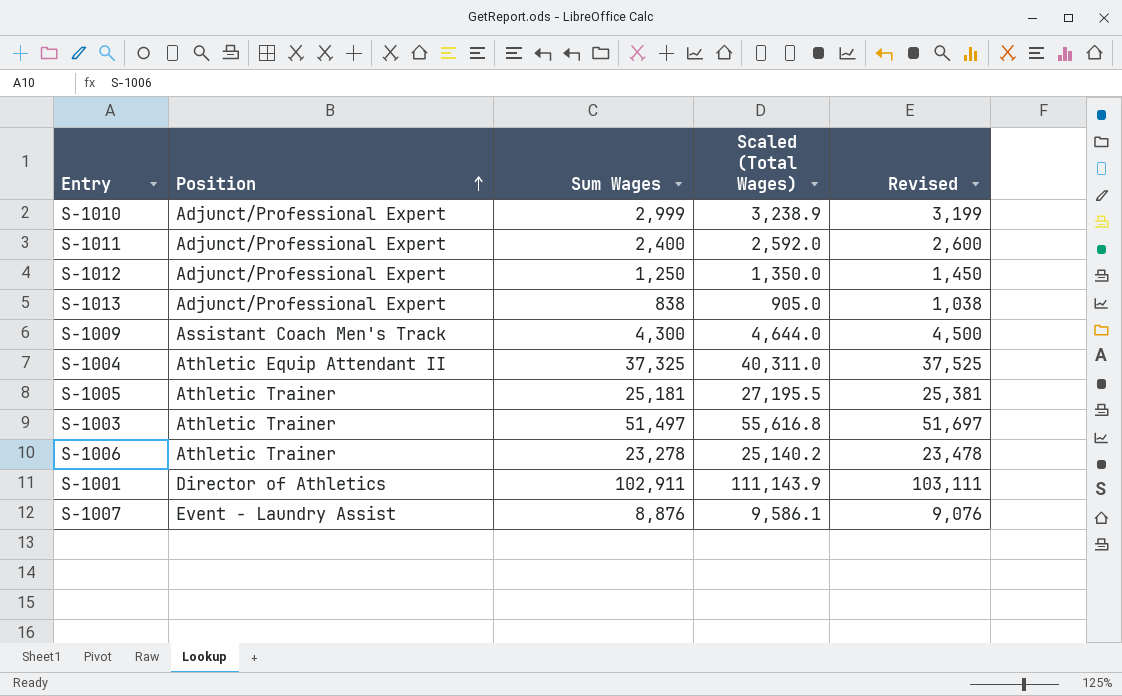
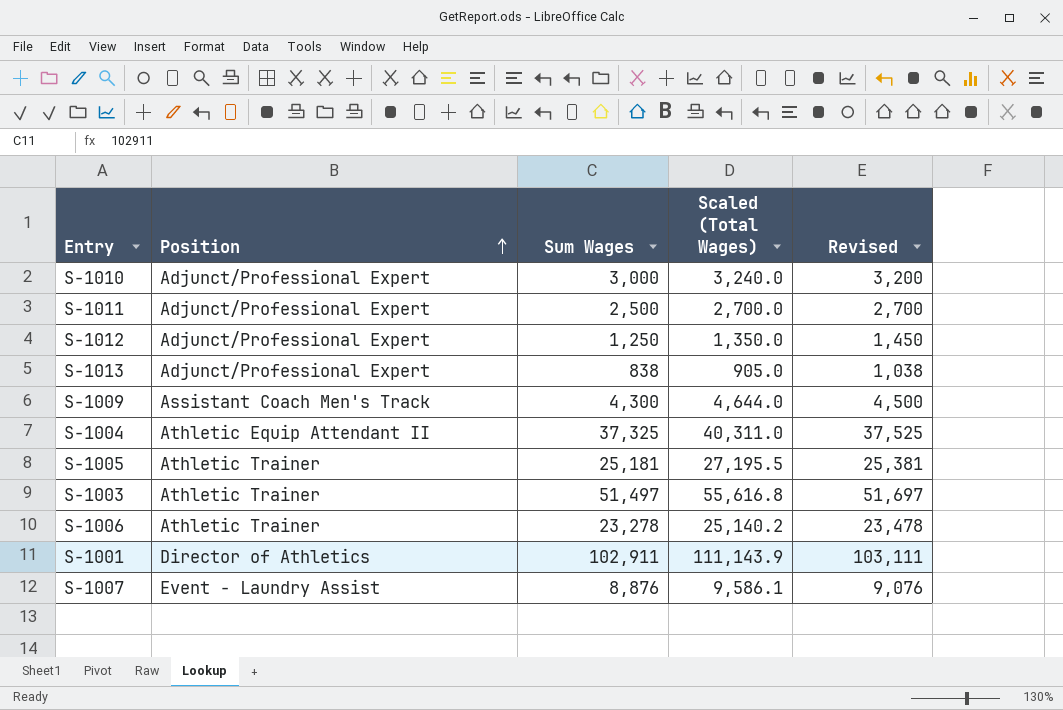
S-1010 | Sum Wages: 2,999 -> 3,000
S-1010 | Scaled (Total Wages): 3,238.9 -> 3,240.0
S-1010 | Revised: 3,199 -> 3,200
S-1011 | Sum Wages: 2,400 -> 2,500
S-1011 | Scaled (Total Wages): 2,592.0 -> 2,700.0
S-1011 | Revised: 2,600 -> 2,700

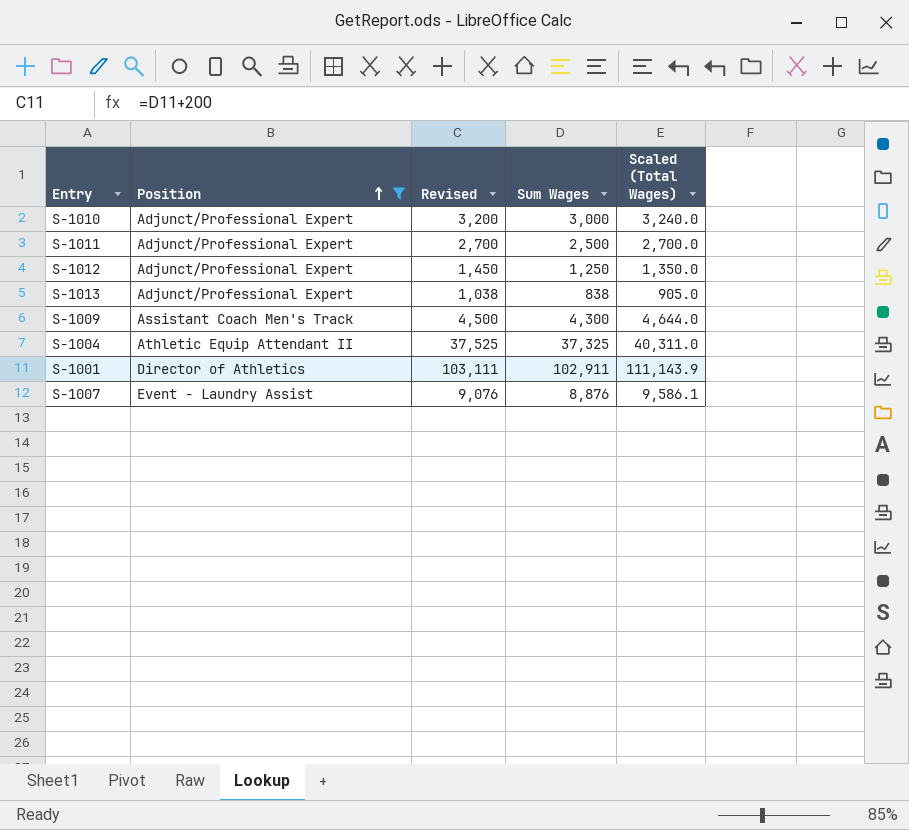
filter: none -> Position != Athletic Trainer
column Revised | position: 5 -> 3

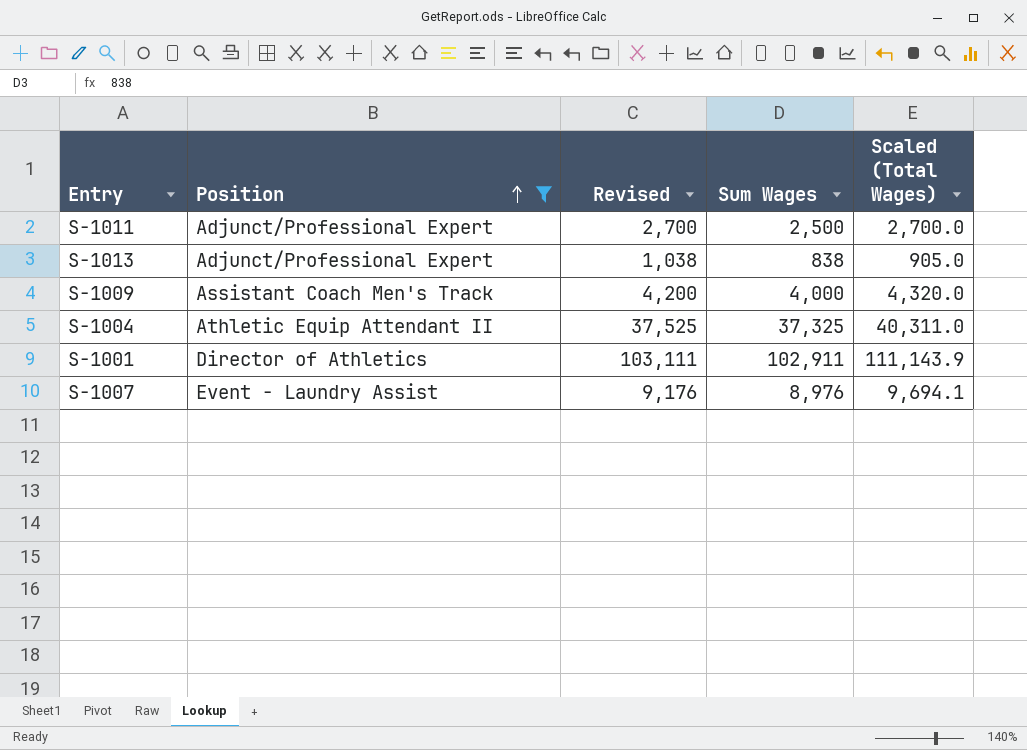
row S-1010: Adjunct/Professional Expert | 3,200 | 3,000 | 3,240.0 -> none
row S-1012: Adjunct/Professional Expert | 1,450 | 1,250 | 1,350.0 -> none
S-1009 | Revised: 4,500 -> 4,200
S-1009 | Sum Wages: 4,300 -> 4,000
S-1009 | Scaled (Total Wages): 4,644.0 -> 4,320.0
S-1007 | Revised: 9,076 -> 9,176
S-1007 | Sum Wages: 8,876 -> 8,976
S-1007 | Scaled (Total Wages): 9,586.1 -> 9,694.1

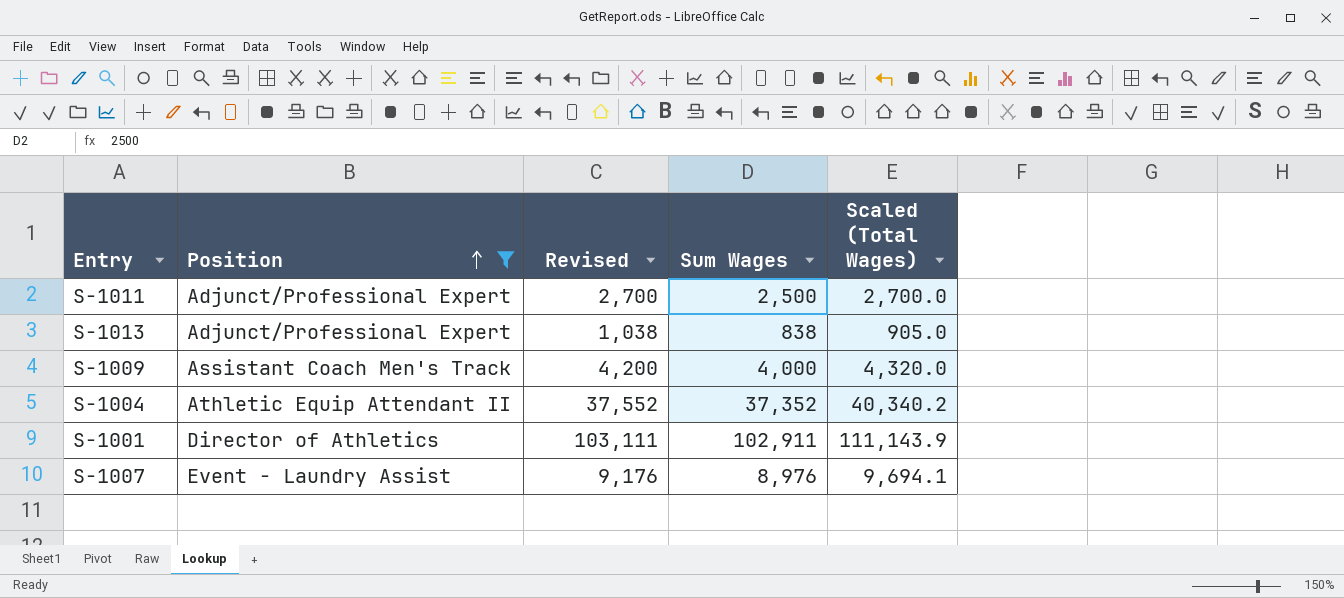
S-1004 | Revised: 37,525 -> 37,552
S-1004 | Sum Wages: 37,325 -> 37,352
S-1004 | Scaled (Total Wages): 40,311.0 -> 40,340.2

